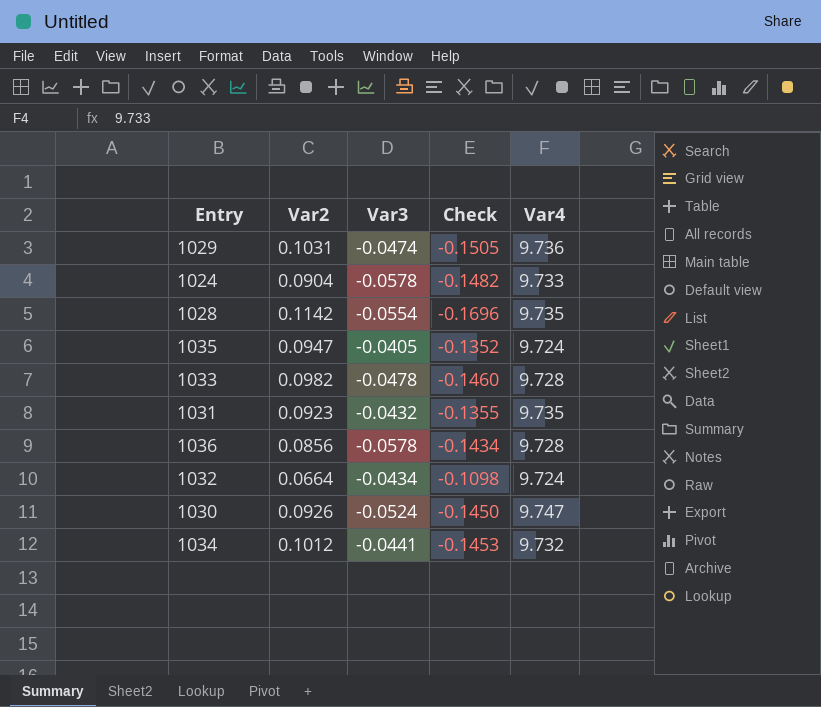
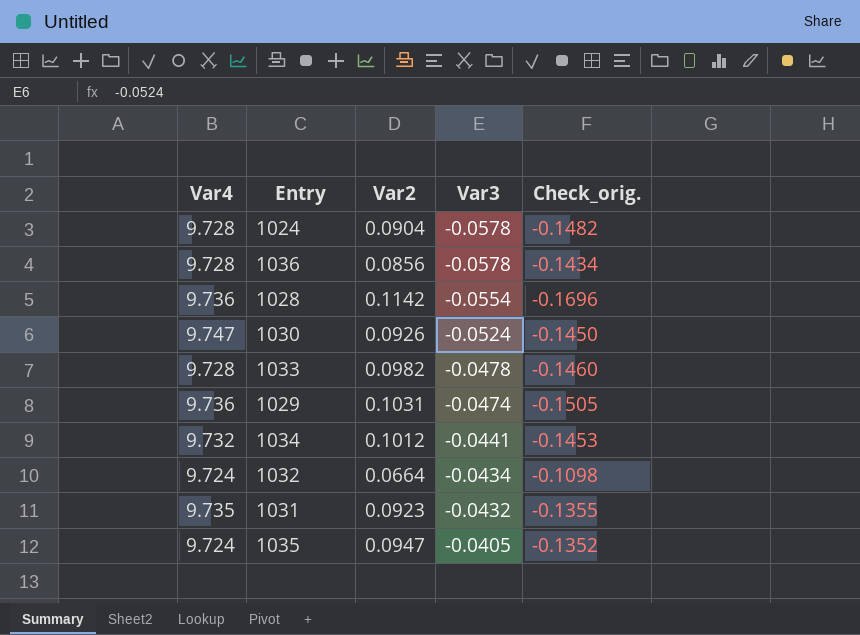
row order: none -> Var3 ascending
column Var4 | position: 5 -> 1
column name: Check -> Check_orig.
1024 | Var4: 9.733 -> 9.728
1028 | Var4: 9.735 -> 9.736

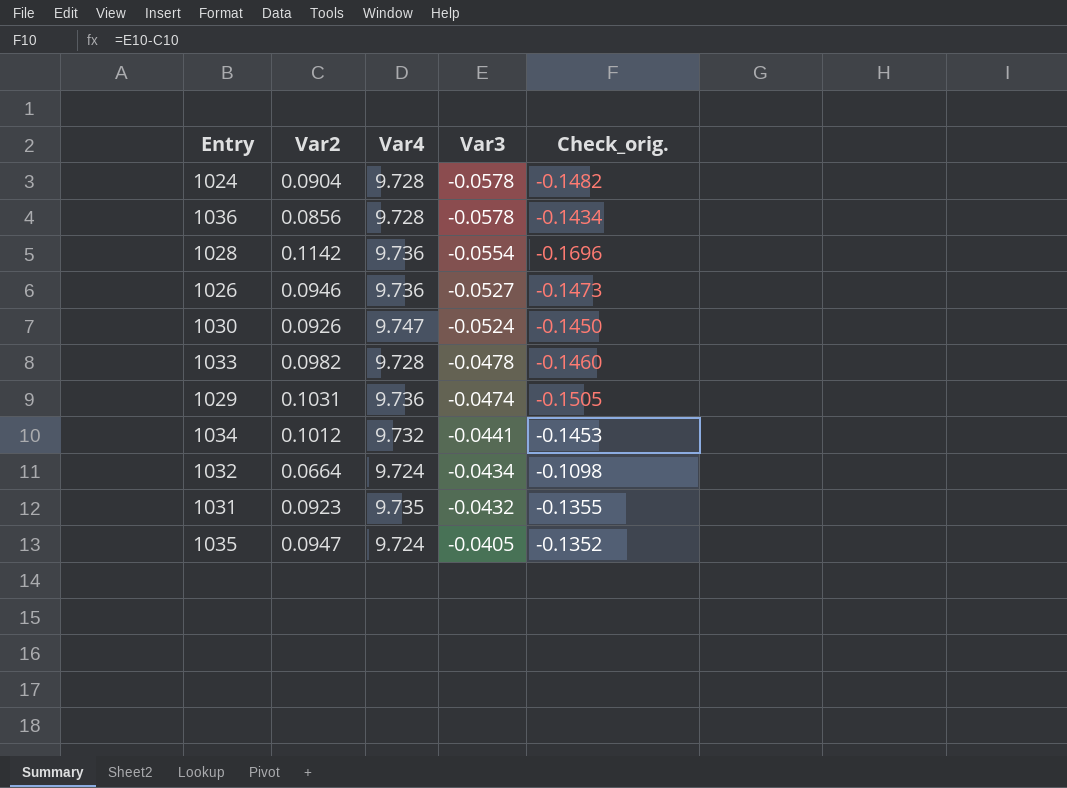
column Var4 | position: 1 -> 3
row 1026: none -> 0.0946 | 9.736 | -0.0527 | -0.1473

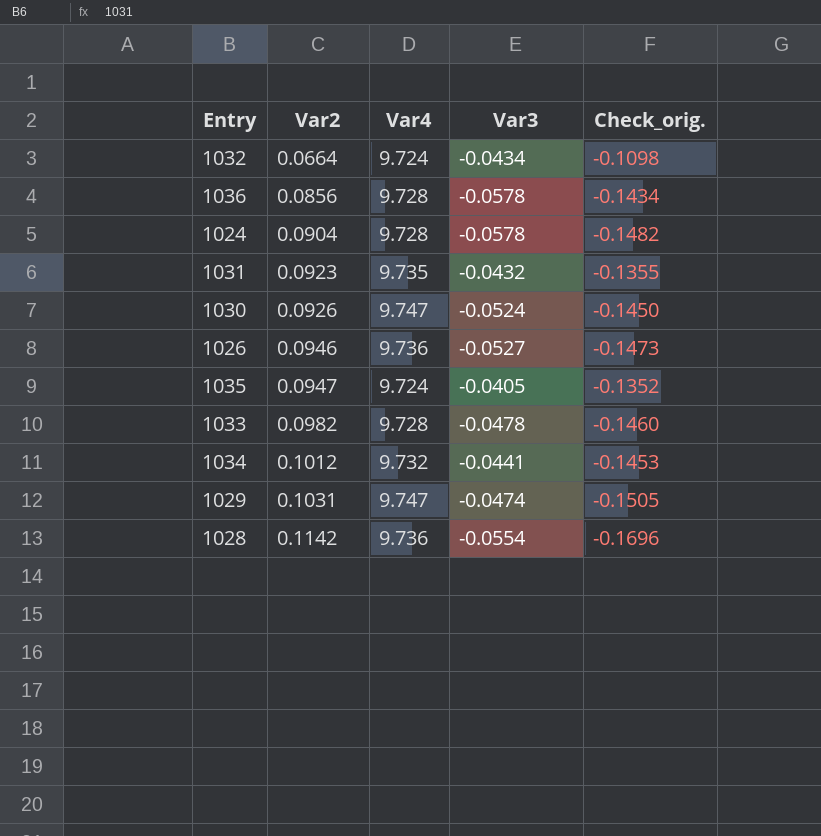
row order: Var3 ascending -> Var2 ascending
1029 | Var4: 9.736 -> 9.747

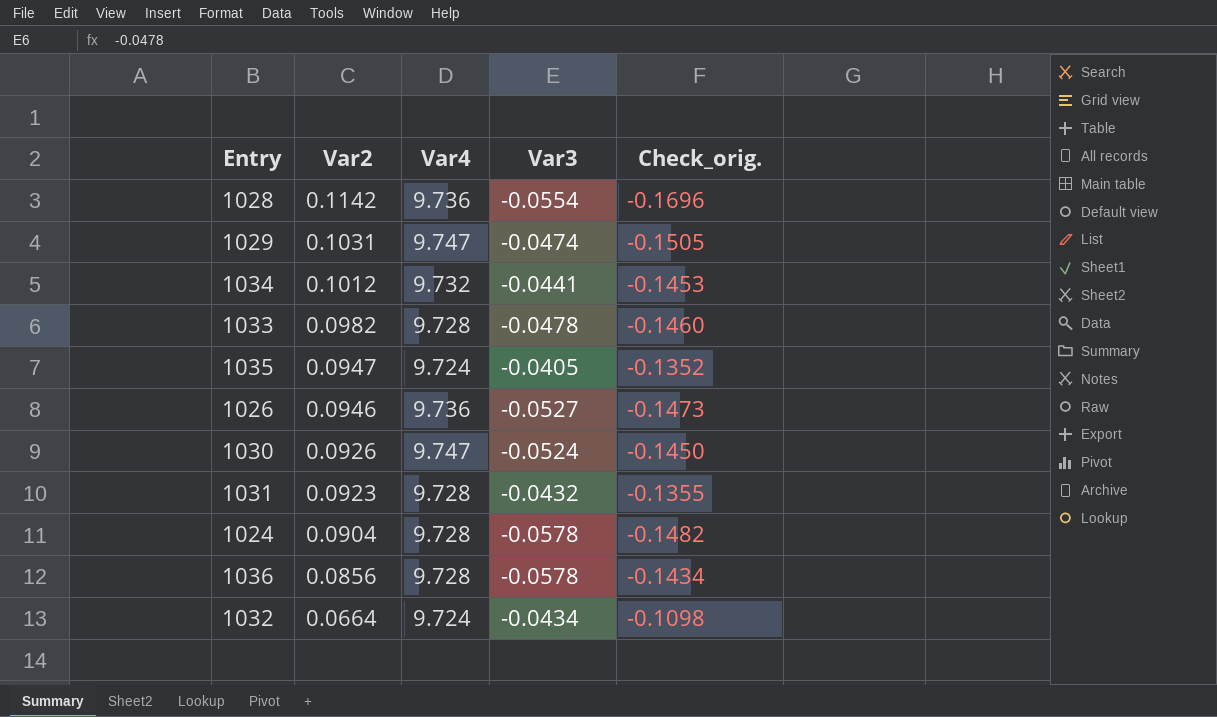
row order: Var2 ascending -> Var2 descending
1031 | Var4: 9.735 -> 9.728

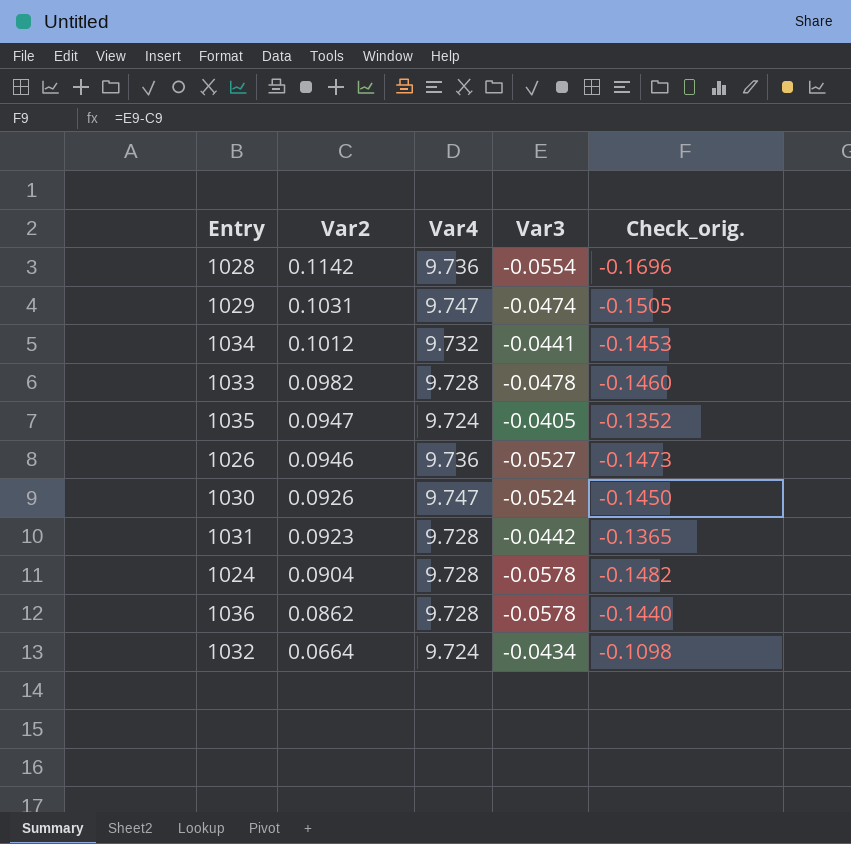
1031 | Var3: -0.0432 -> -0.0442
1031 | Check_orig.: -0.1355 -> -0.1365
1036 | Var2: 0.0856 -> 0.0862
1036 | Check_orig.: -0.1434 -> -0.1440

